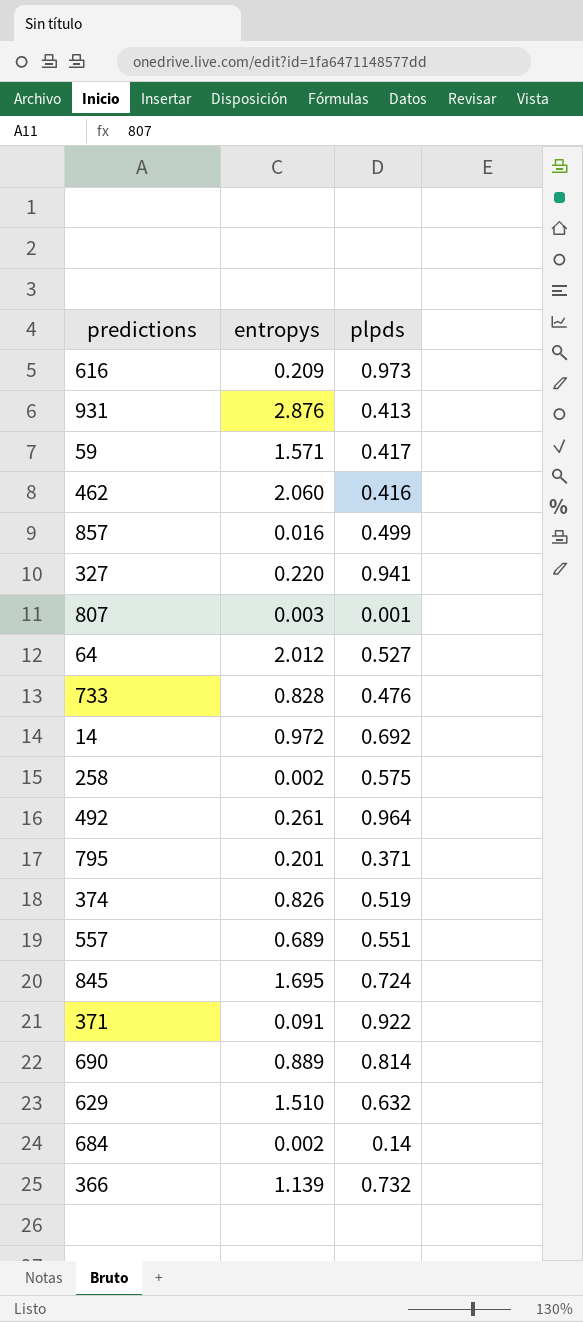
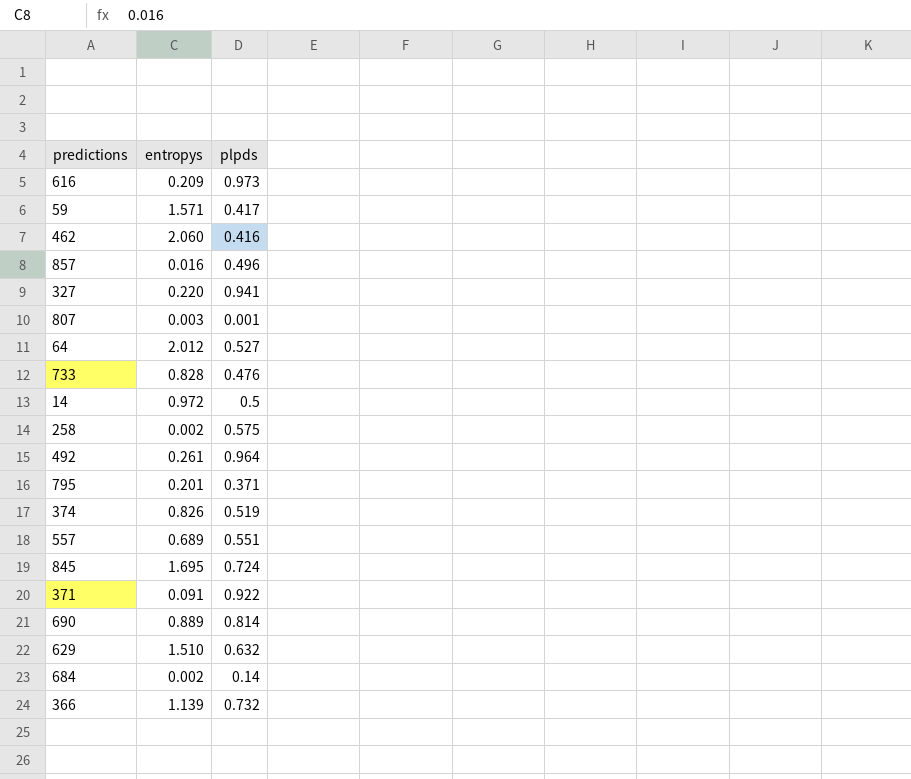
row 931: 2.876 | 0.413 -> none
857 | plpds: 0.499 -> 0.496
14 | plpds: 0.692 -> 0.5

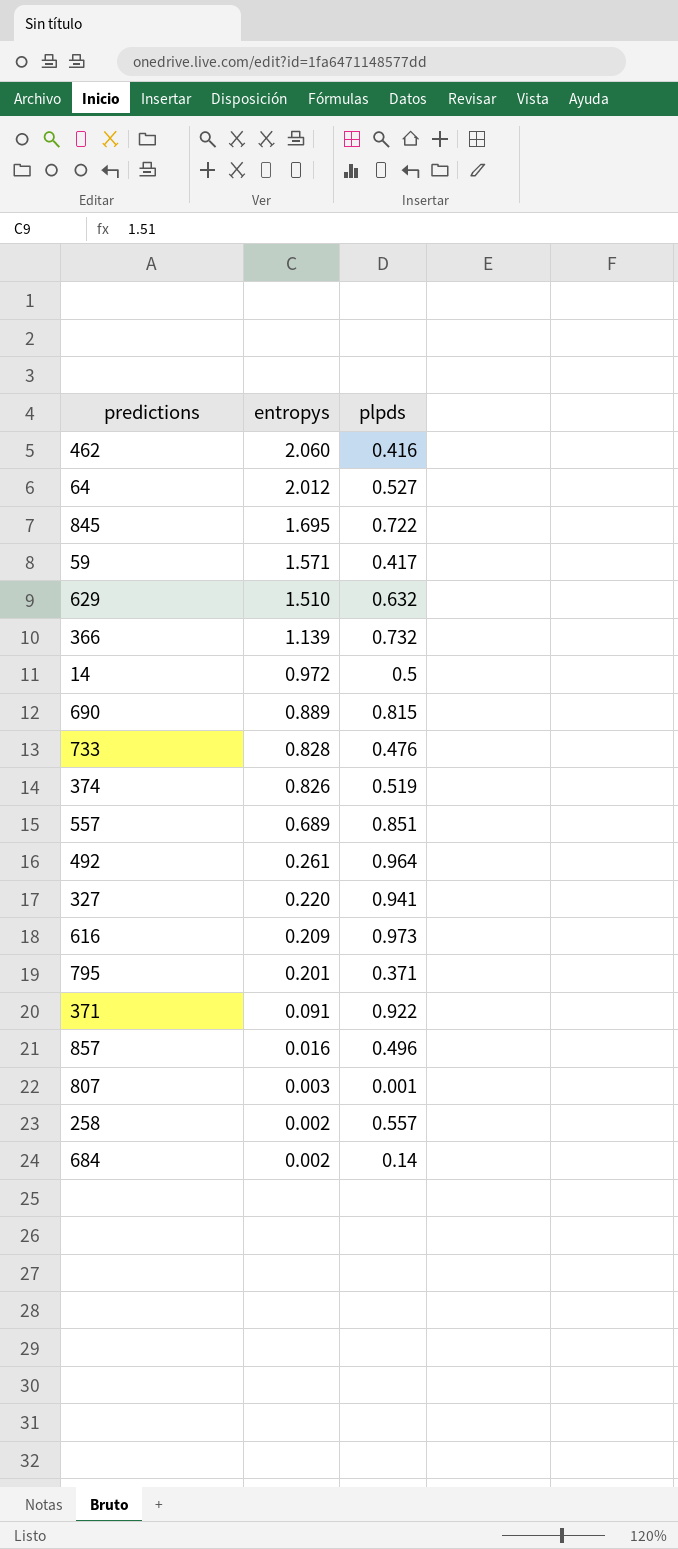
row order: none -> entropys descending
845 | plpds: 0.724 -> 0.722
690 | plpds: 0.814 -> 0.815
557 | plpds: 0.551 -> 0.851
258 | plpds: 0.575 -> 0.557

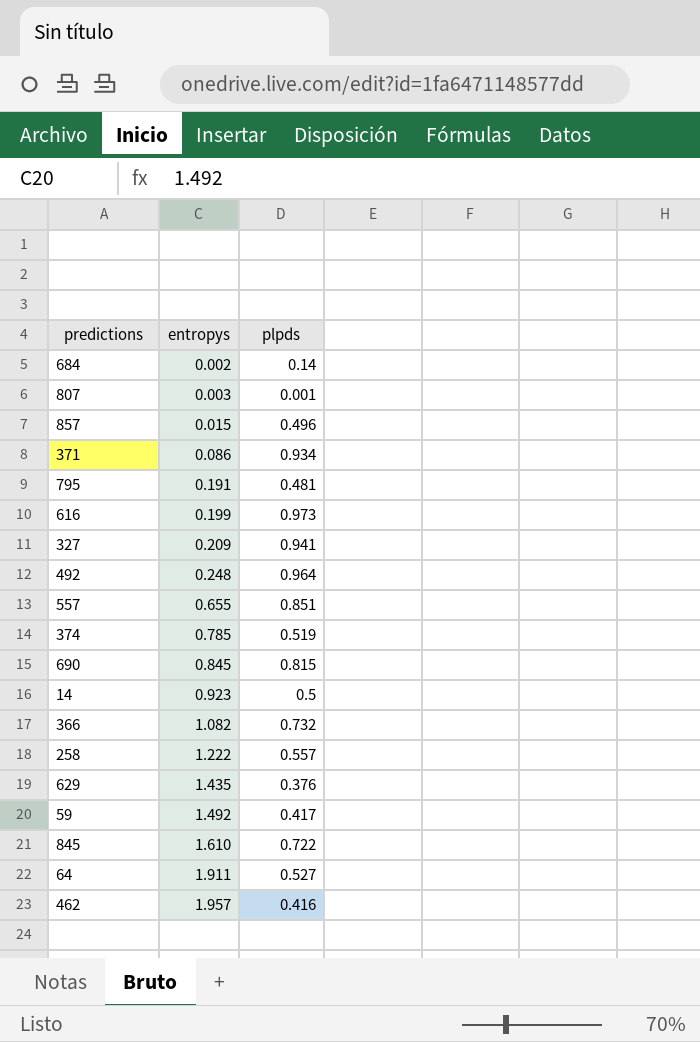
row order: entropys descending -> entropys ascending
row 733: 0.828 | 0.476 -> none
857 | entropys: 0.016 -> 0.015
371 | entropys: 0.091 -> 0.086
371 | plpds: 0.922 -> 0.934
795 | entropys: 0.201 -> 0.191
795 | plpds: 0.371 -> 0.481
616 | entropys: 0.209 -> 0.199
327 | entropys: 0.220 -> 0.209
492 | entropys: 0.261 -> 0.248
557 | entropys: 0.689 -> 0.655
374 | entropys: 0.826 -> 0.785
690 | entropys: 0.889 -> 0.845
14 | entropys: 0.972 -> 0.923
366 | entropys: 1.139 -> 1.082
258 | entropys: 0.002 -> 1.222
629 | entropys: 1.510 -> 1.435
629 | plpds: 0.632 -> 0.376
59 | entropys: 1.571 -> 1.492
845 | entropys: 1.695 -> 1.610
64 | entropys: 2.012 -> 1.911
462 | entropys: 2.060 -> 1.957

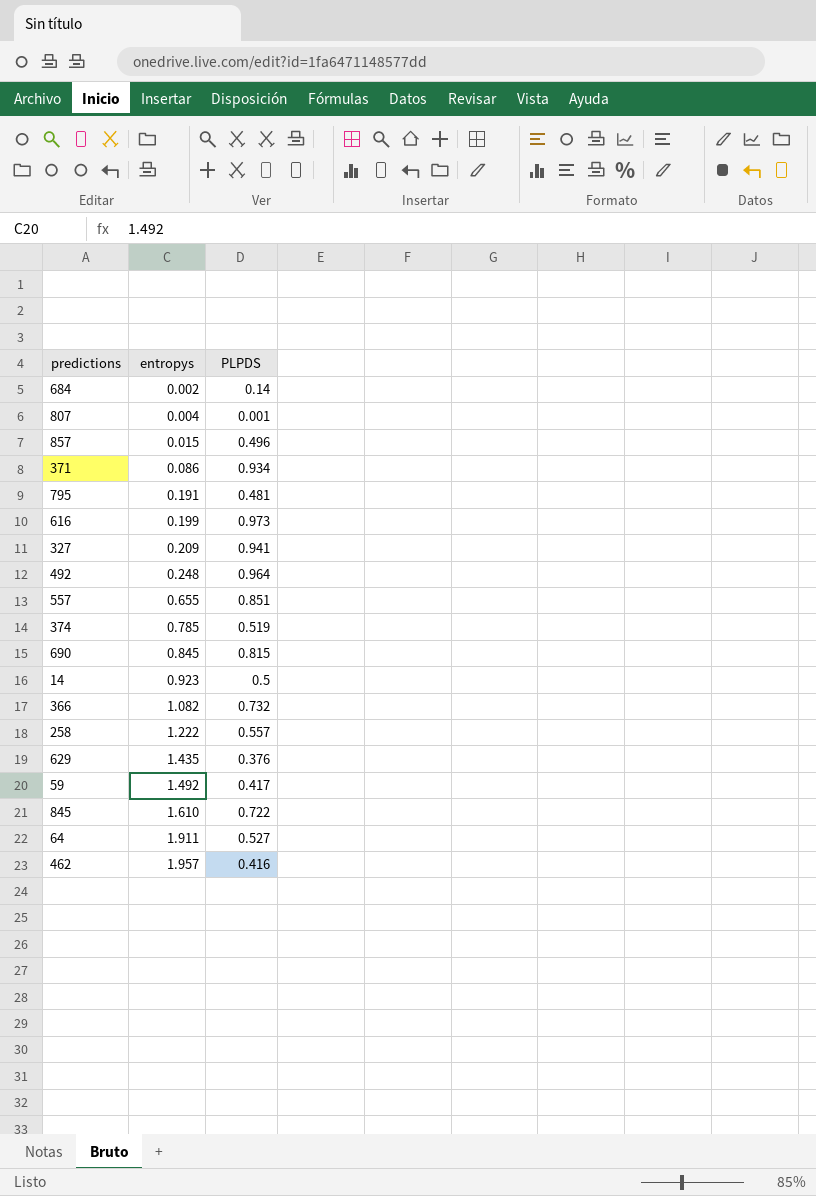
column name: plpds -> PLPDS
807 | entropys: 0.003 -> 0.004

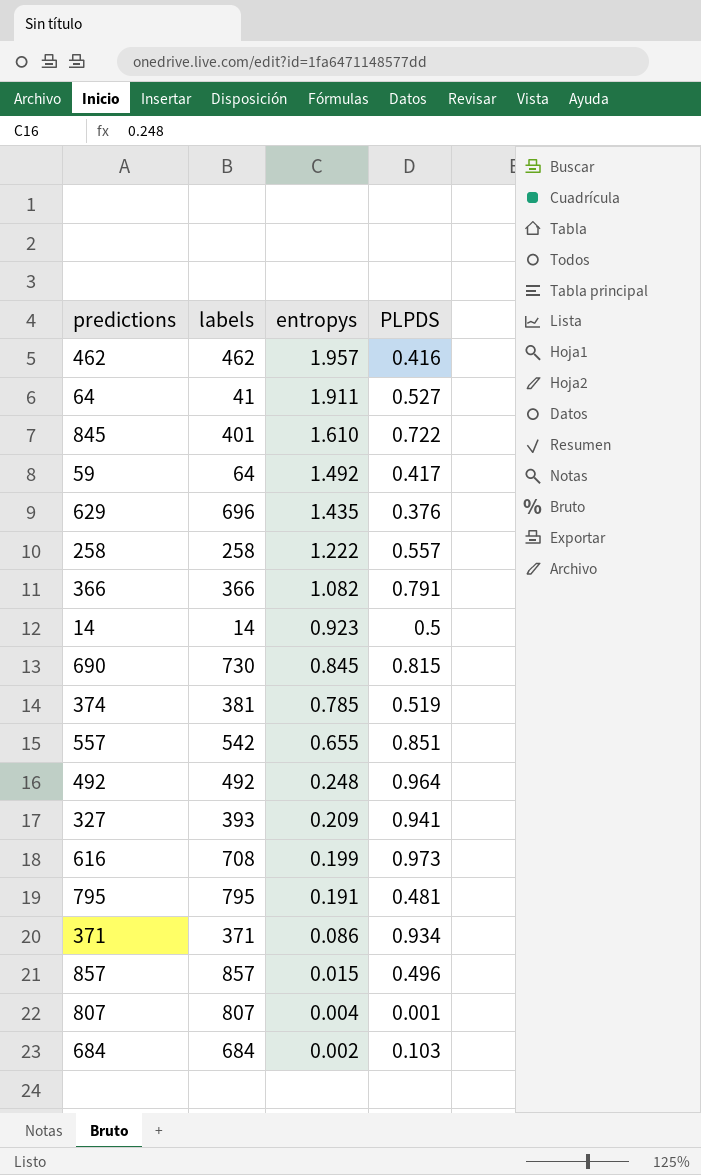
row order: entropys ascending -> entropys descending
column labels | position: none -> 2
366 | PLPDS: 0.732 -> 0.791
684 | PLPDS: 0.14 -> 0.103

